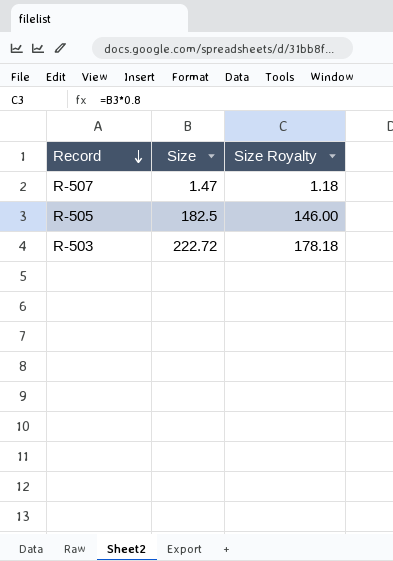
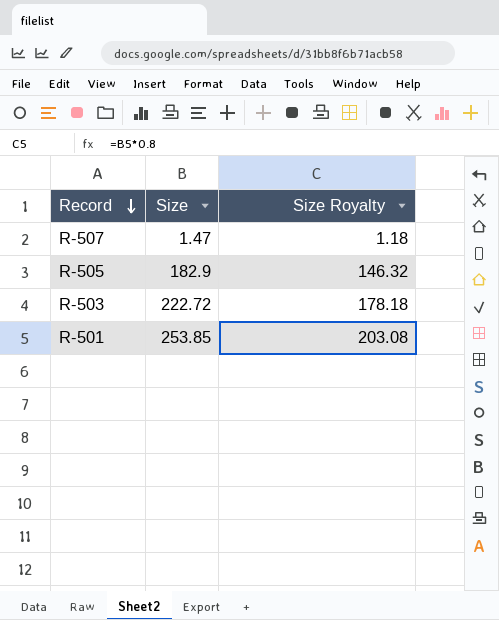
R-505 | Size: 182.5 -> 182.9
R-505 | Size Royalty: 146.00 -> 146.32
row R-501: none -> 253.85 | 203.08

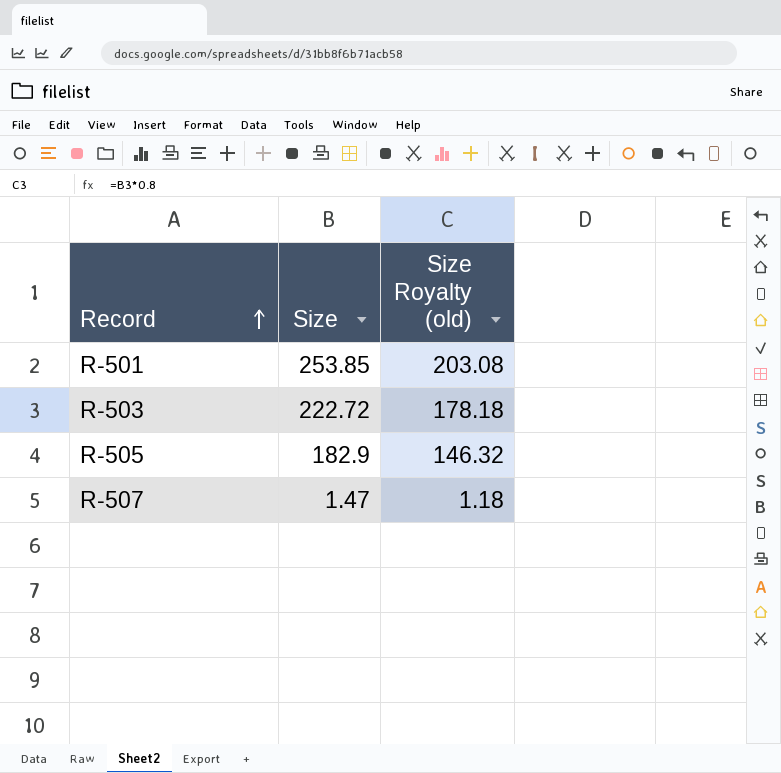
row order: Record descending -> Record ascending
column name: Size Royalty -> Size Royalty (old)

